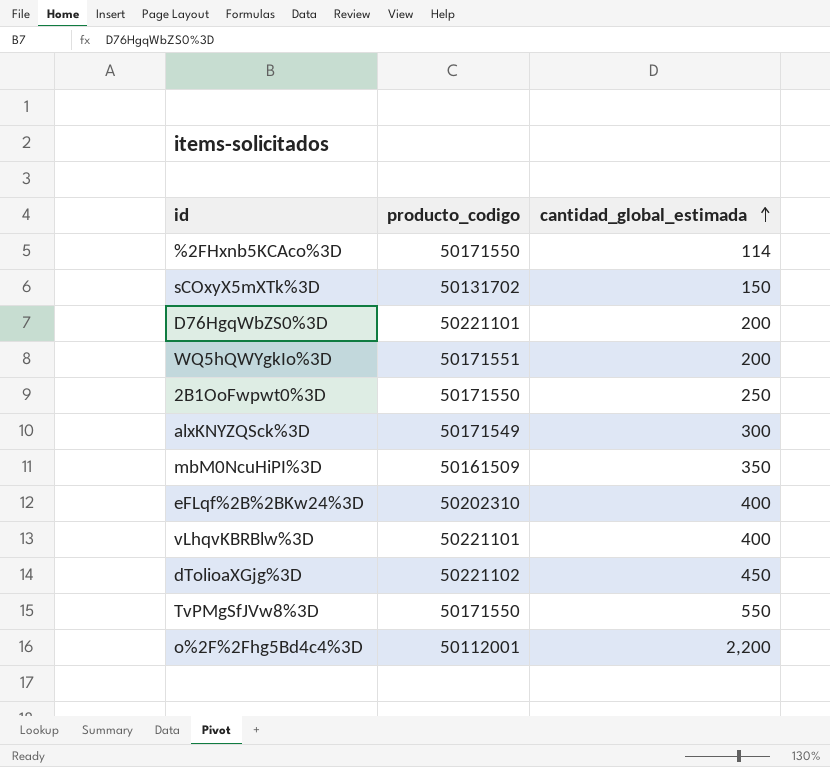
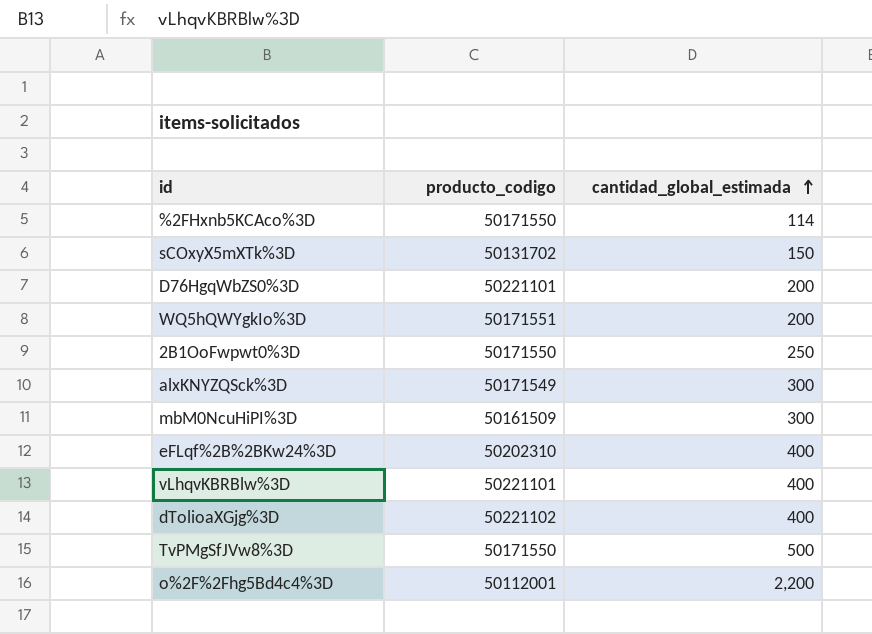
mbM0NcuHiPI%3D | cantidad_global_estimada: 350 -> 300
dTolioaXGjg%3D | cantidad_global_estimada: 450 -> 400
TvPMgSfJVw8%3D | cantidad_global_estimada: 550 -> 500

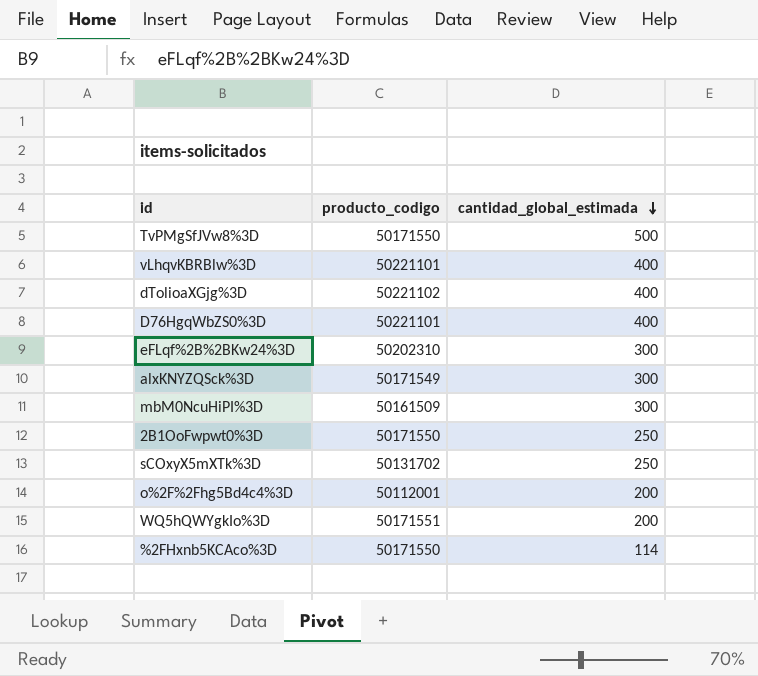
row order: cantidad_global_estimada ascending -> cantidad_global_estimada descending
D76HgqWbZS0%3D | cantidad_global_estimada: 200 -> 400
eFLqf%2B%2BKw24%3D | cantidad_global_estimada: 400 -> 300
sCOxyX5mXTk%3D | cantidad_global_estimada: 150 -> 250
o%2F%2Fhg5Bd4c4%3D | cantidad_global_estimada: 2,200 -> 200

